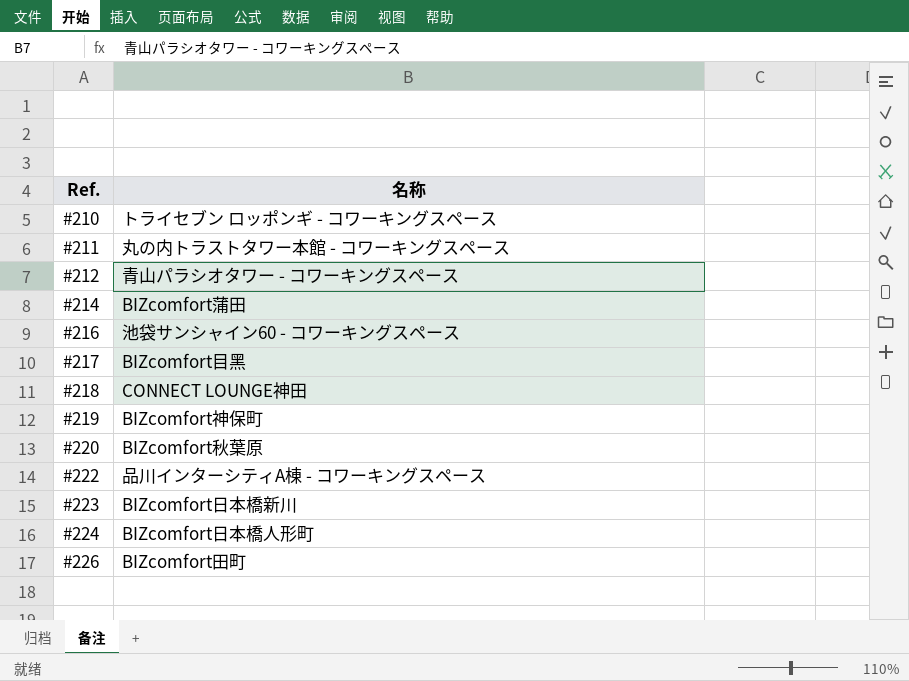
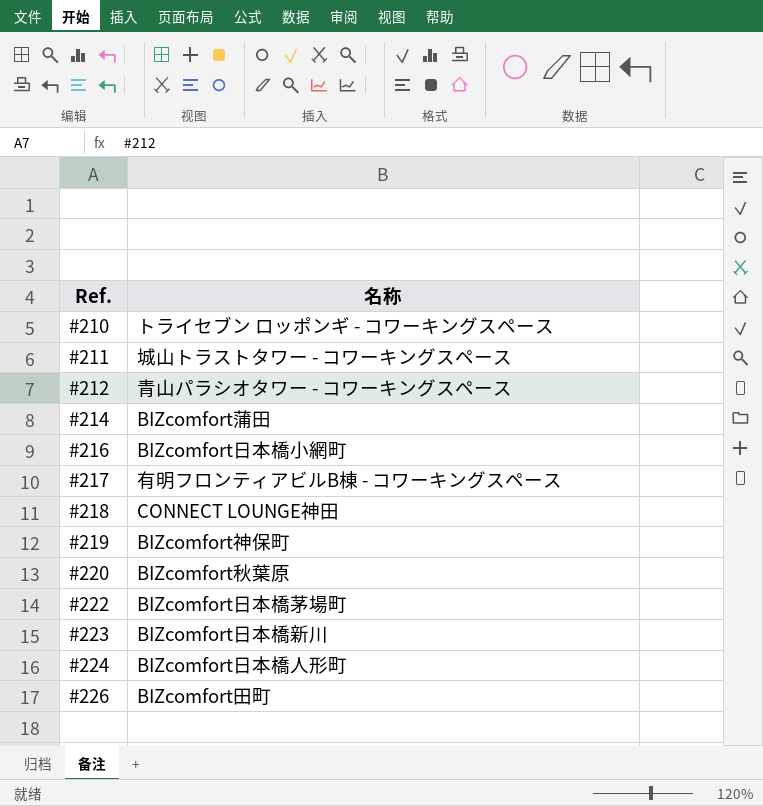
#211 | 名称: 丸の内トラストタワー本館 - コワーキングスペース -> 城山トラストタワー - コワーキングスペース
#216 | 名称: 池袋サンシャイン60 - コワーキングスペース -> BIZcomfort⽇本橋⼩網町
#217 | 名称: BIZcomfort⽬⿊ -> 有明フロンティアビルB棟 - コワーキングスペース
#222 | 名称: 品川インターシティA棟 - コワーキングスペース -> BIZcomfort⽇本橋茅場町

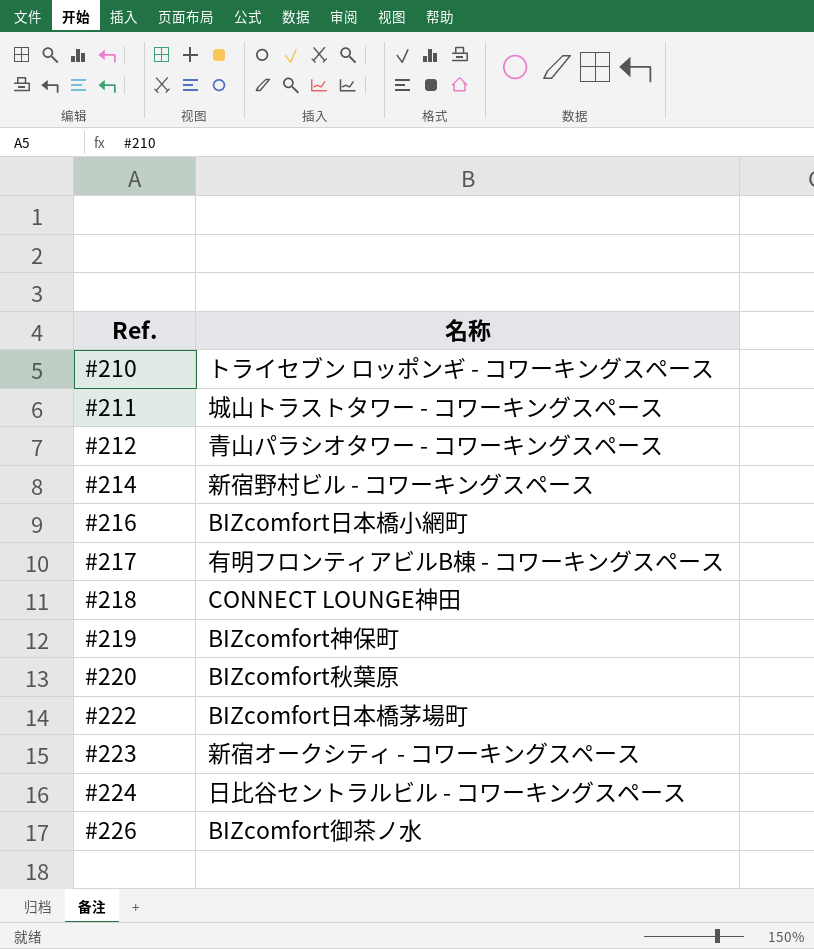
#214 | 名称: BIZcomfort蒲⽥ -> 新宿野村ビル - コワーキングスペース
#223 | 名称: BIZcomfort⽇本橋新川 -> 新宿オークシティ - コワーキングスペース
#224 | 名称: BIZcomfort⽇本橋⼈形町 -> 日比谷セントラルビル - コワーキングスペース
#226 | 名称: BIZcomfort⽥町 -> BIZcomfort御茶ノ⽔

